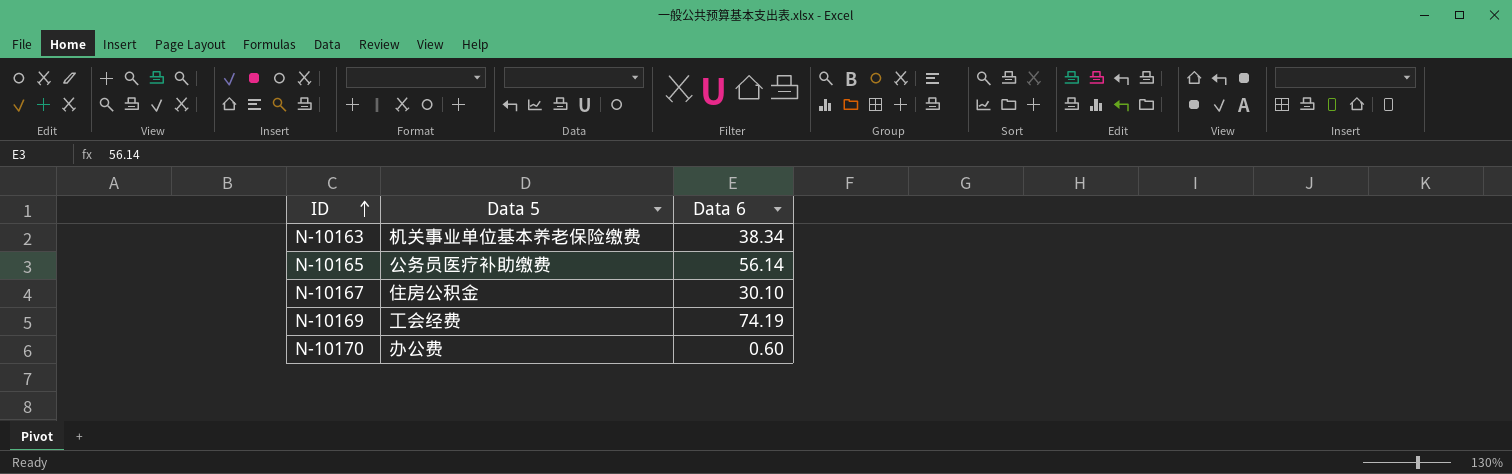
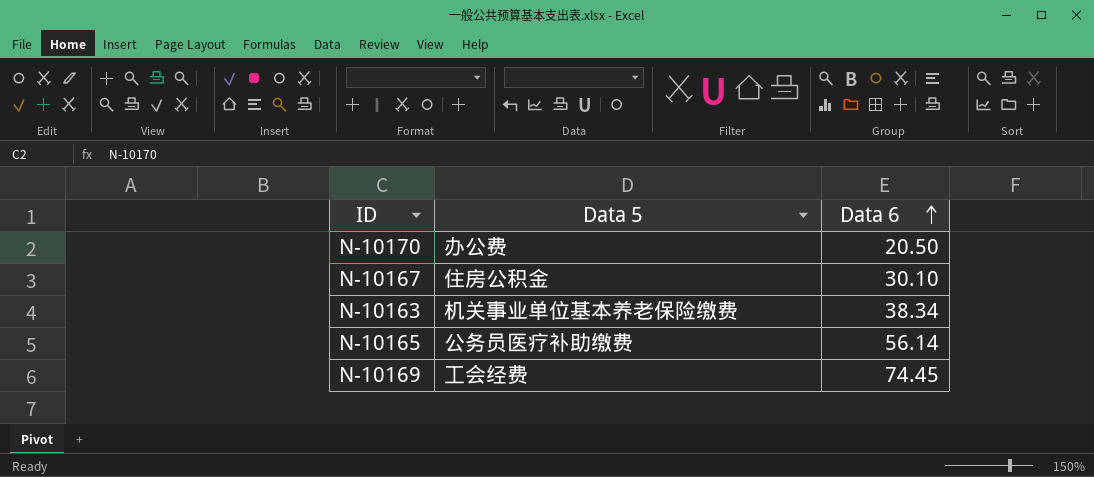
row order: ID ascending -> Data 6 ascending
N-10170 | Data 6: 0.60 -> 20.50
N-10169 | Data 6: 74.19 -> 74.45

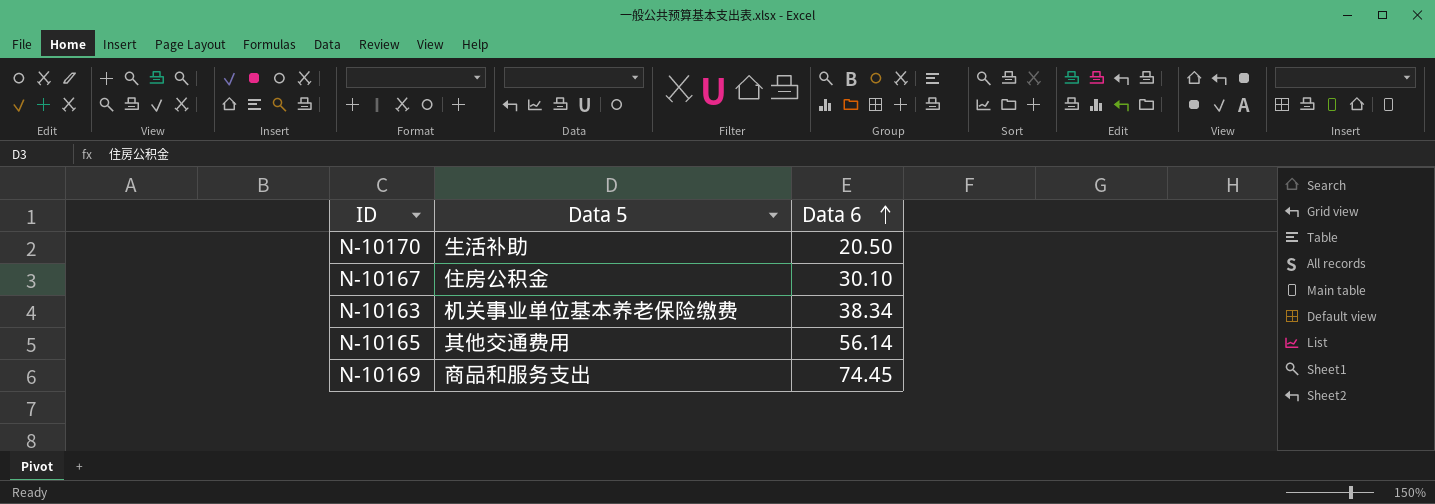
N-10170 | Data 5: 办公费 -> 生活补助
N-10165 | Data 5: 公务员医疗补助缴费 -> 其他交通费用
N-10169 | Data 5: 工会经费 -> 商品和服务支出

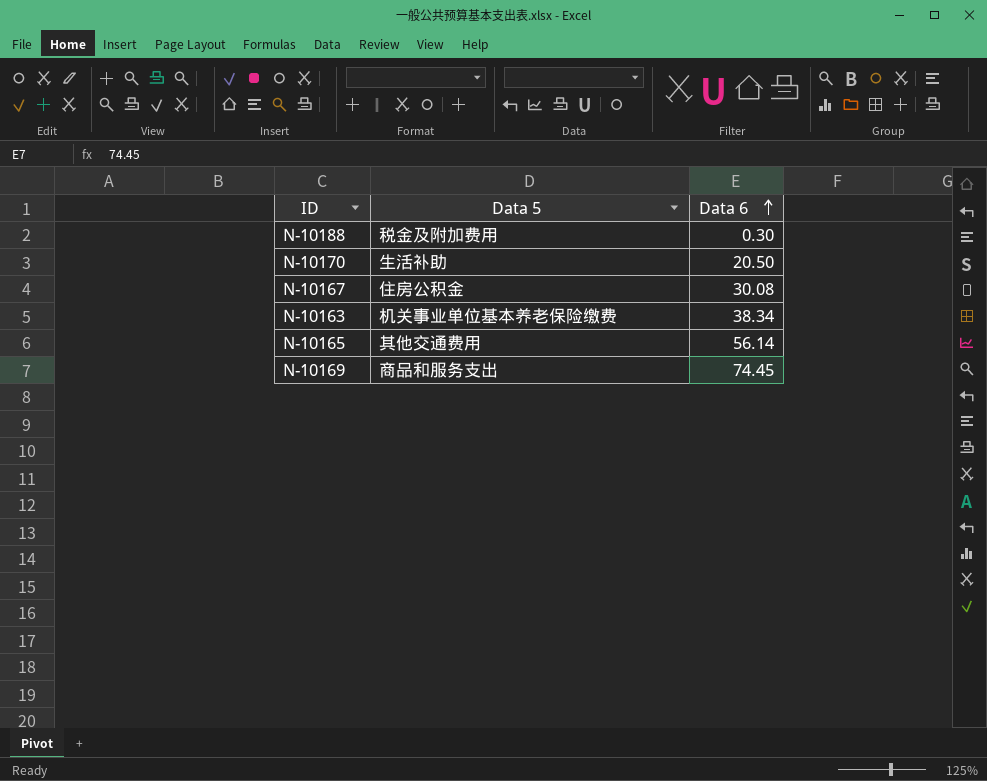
row N-10188: none -> 税金及附加费用 | 0.30
N-10167 | Data 6: 30.10 -> 30.08

